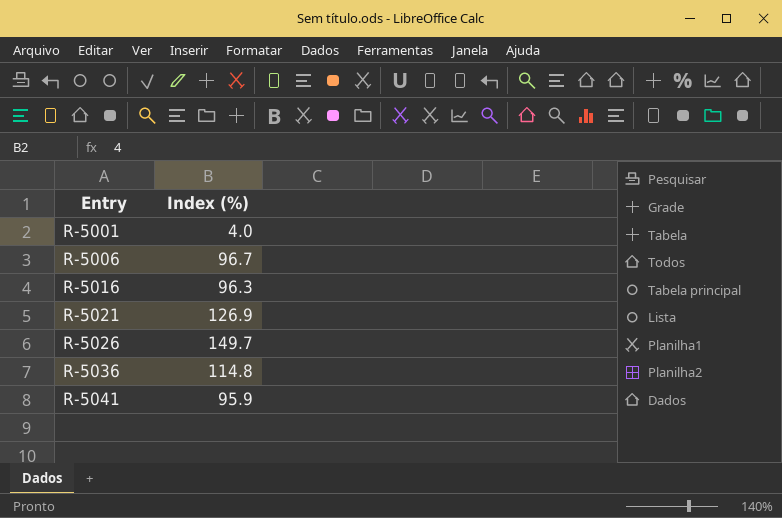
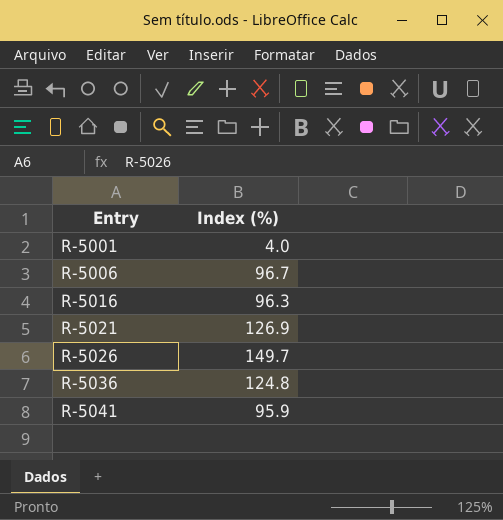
R-5036 | Index (%): 114.8 -> 124.8

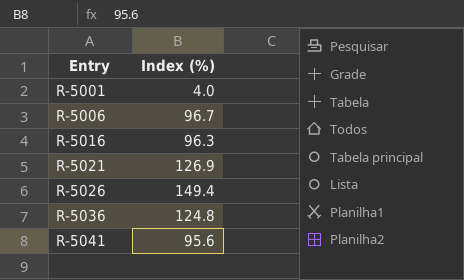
R-5026 | Index (%): 149.7 -> 149.4
R-5041 | Index (%): 95.9 -> 95.6

